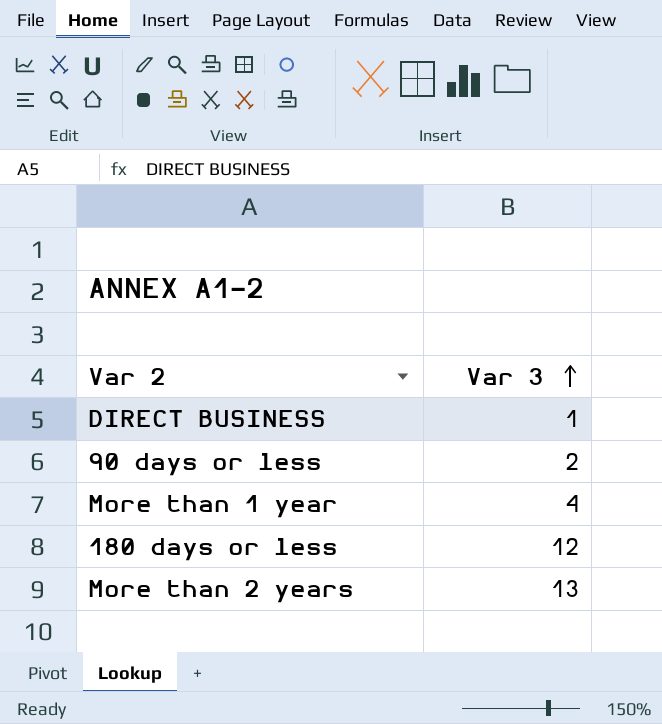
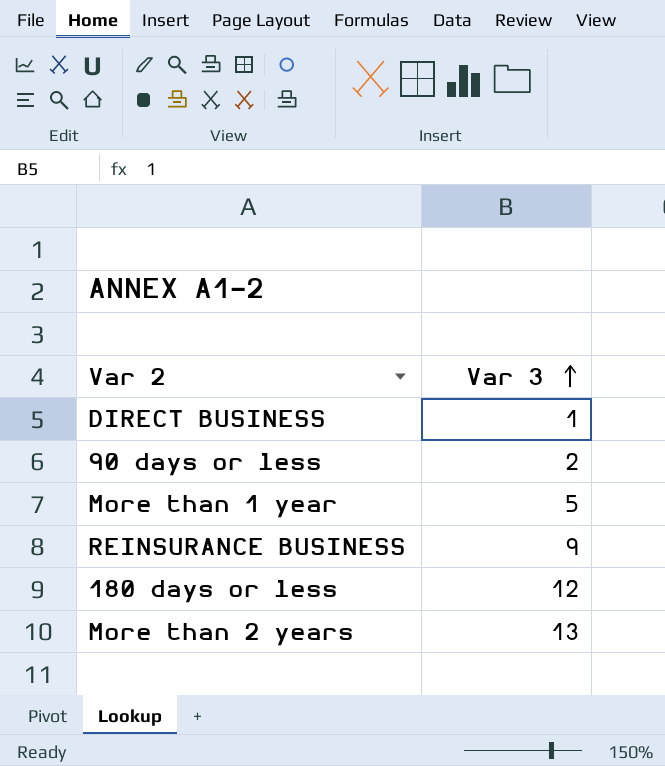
More than 1 year | Var 3: 4 -> 5
row REINSURANCE BUSINESS: none -> 9

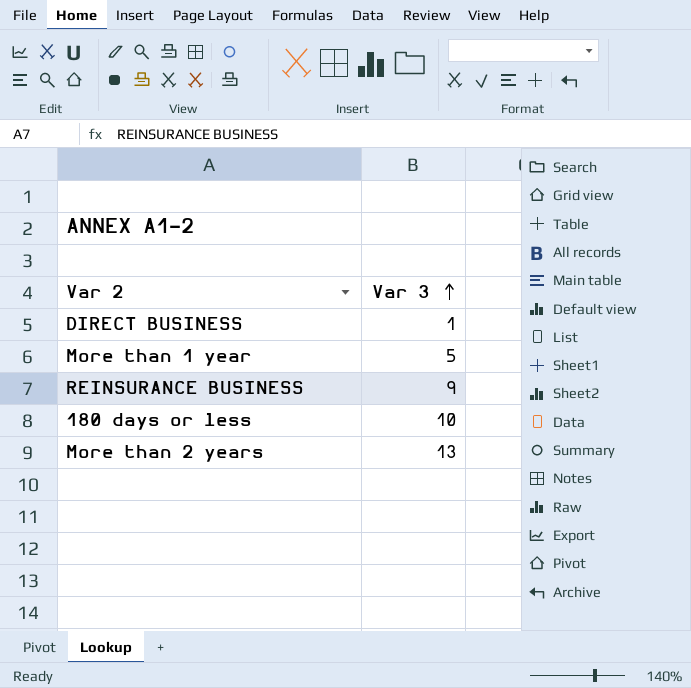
row 90 days or less: 2 -> none
180 days or less | Var 3: 12 -> 10

